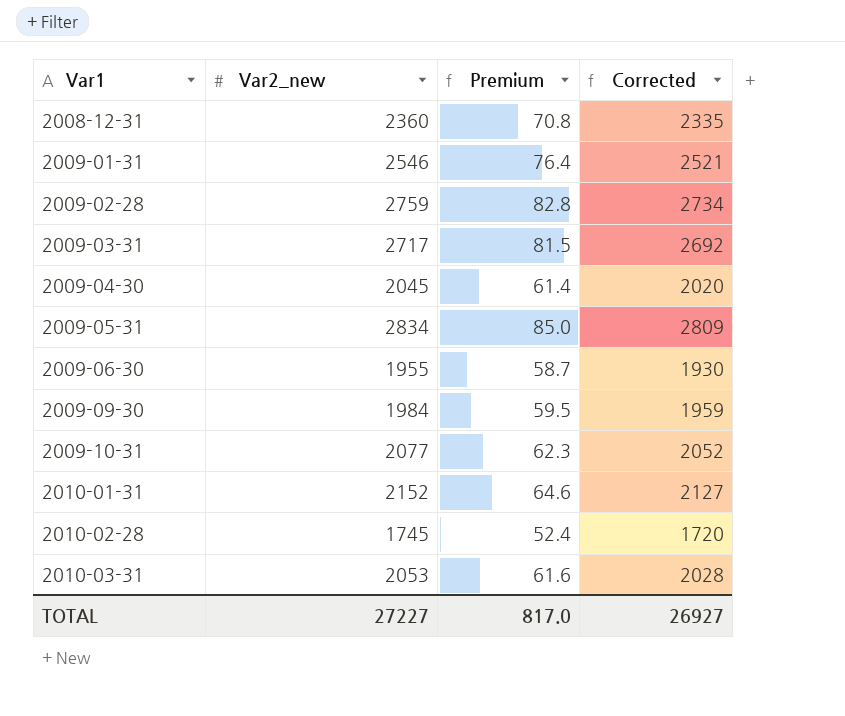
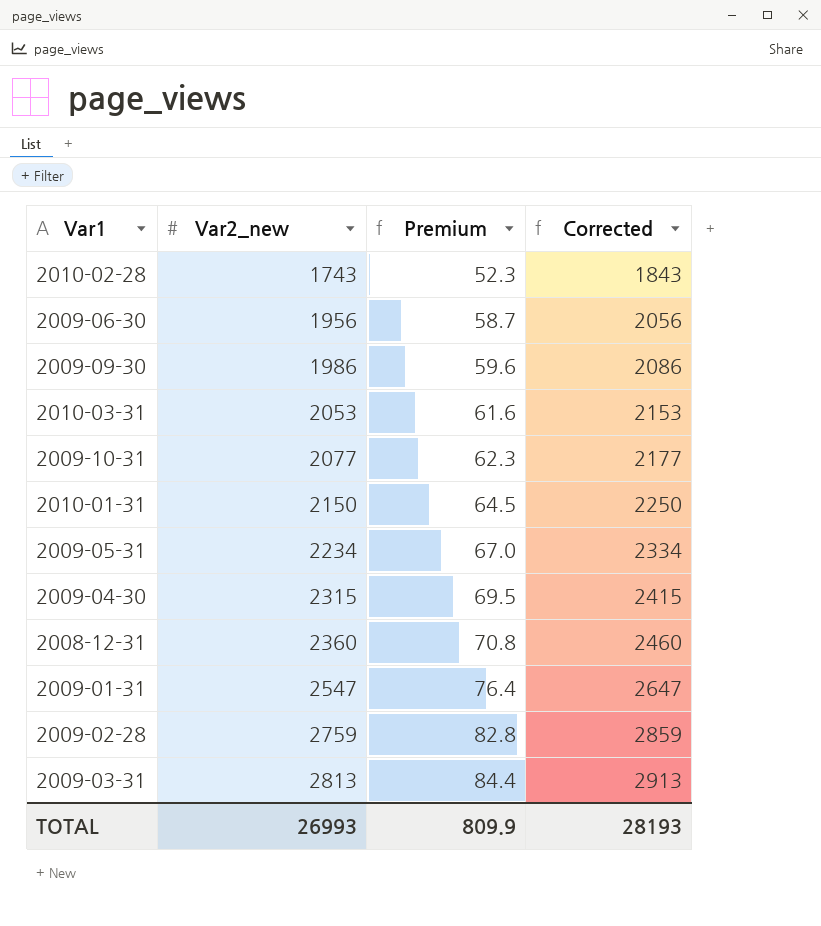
row order: Var1 ascending -> Var2_new ascending
column Corrected | formula: [Var2_new] - 25 -> [Var2_new] + 100
2010-02-28 | Var2_new: 1745 -> 1743
2010-02-28 | Premium: 52.4 -> 52.3
2009-06-30 | Var2_new: 1955 -> 1956
2009-09-30 | Var2_new: 1984 -> 1986
2009-09-30 | Premium: 59.5 -> 59.6
2010-01-31 | Var2_new: 2152 -> 2150
2010-01-31 | Premium: 64.6 -> 64.5
2009-05-31 | Var2_new: 2834 -> 2234
2009-05-31 | Premium: 85.0 -> 67.0
2009-04-30 | Var2_new: 2045 -> 2315
2009-04-30 | Premium: 61.4 -> 69.5
2009-01-31 | Var2_new: 2546 -> 2547
2009-03-31 | Var2_new: 2717 -> 2813
2009-03-31 | Premium: 81.5 -> 84.4
TOTAL | Var2_new: 27227 -> 26993
TOTAL | Premium: 817.0 -> 809.9
TOTAL | Corrected: 26927 -> 28193

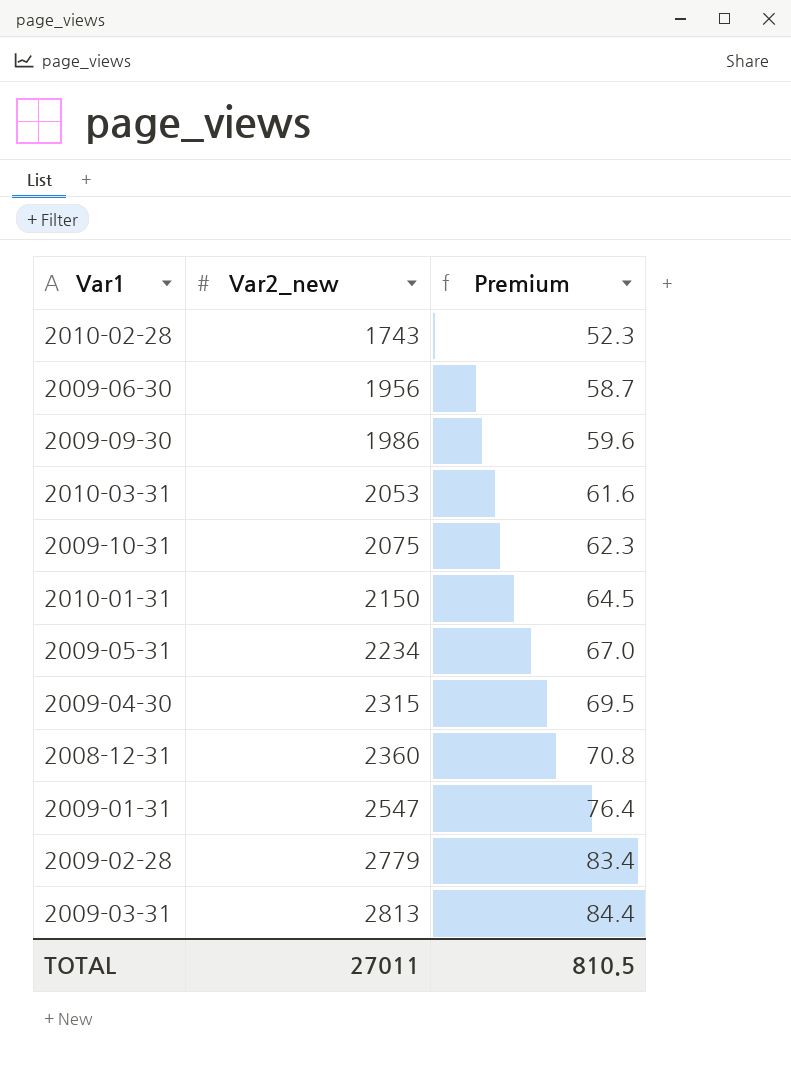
column Corrected | formula: [Var2_new] + 100 -> none
2009-10-31 | Var2_new: 2077 -> 2075
2009-02-28 | Var2_new: 2759 -> 2779
2009-02-28 | Premium: 82.8 -> 83.4
TOTAL | Var2_new: 26993 -> 27011
TOTAL | Premium: 809.9 -> 810.5

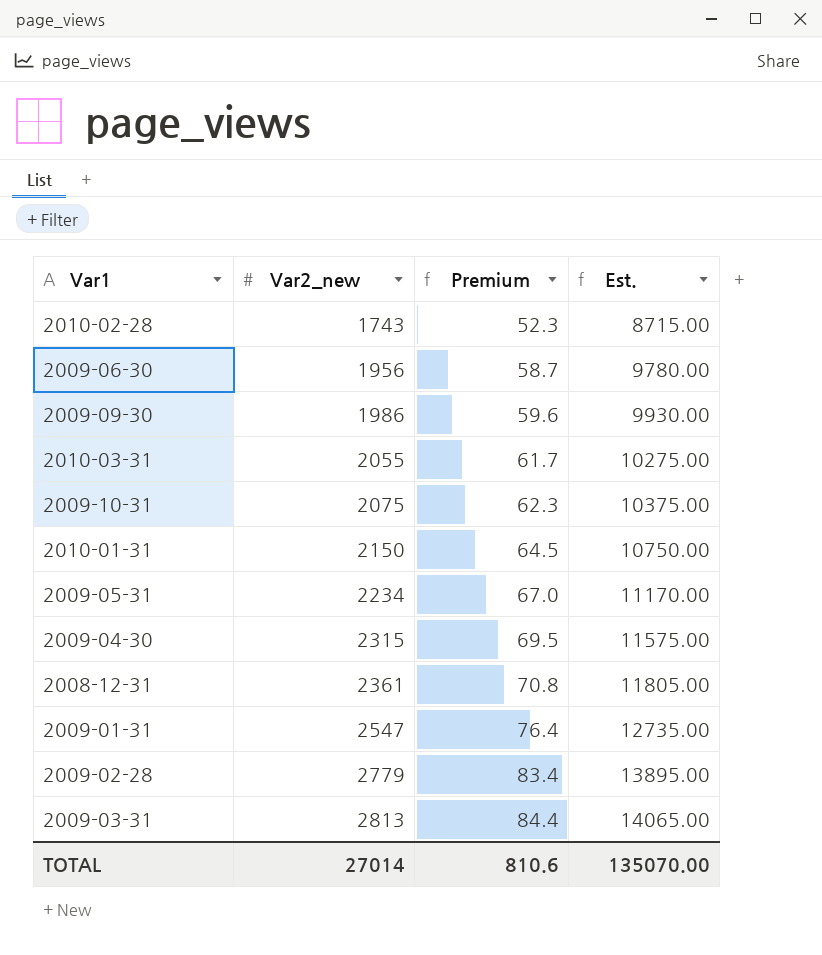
column Est. | formula: none -> [Var2_new] * 5
2010-03-31 | Var2_new: 2053 -> 2055
2010-03-31 | Premium: 61.6 -> 61.7
2008-12-31 | Var2_new: 2360 -> 2361
TOTAL | Var2_new: 27011 -> 27014
TOTAL | Premium: 810.5 -> 810.6

